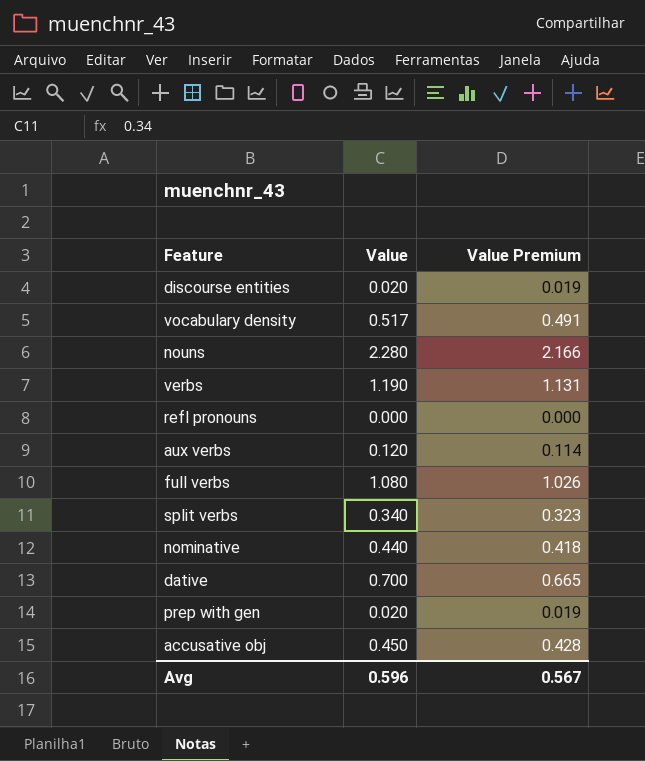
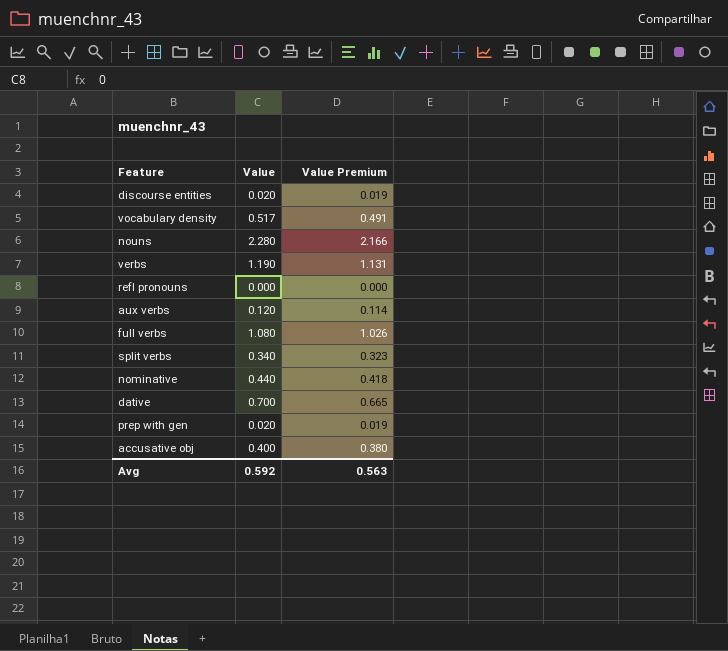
accusative obj | Value: 0.450 -> 0.400
accusative obj | Value Premium: 0.428 -> 0.380
Avg | Value: 0.596 -> 0.592
Avg | Value Premium: 0.567 -> 0.563

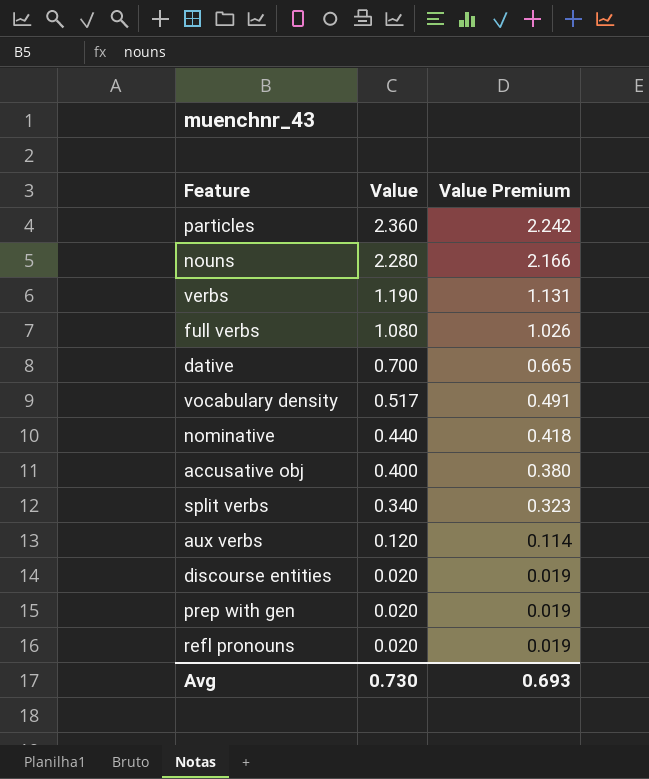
row order: none -> Value descending
row particles: none -> 2.360 | 2.242
refl pronouns | Value: 0.000 -> 0.020
refl pronouns | Value Premium: 0.000 -> 0.019
Avg | Value: 0.592 -> 0.730
Avg | Value Premium: 0.563 -> 0.693

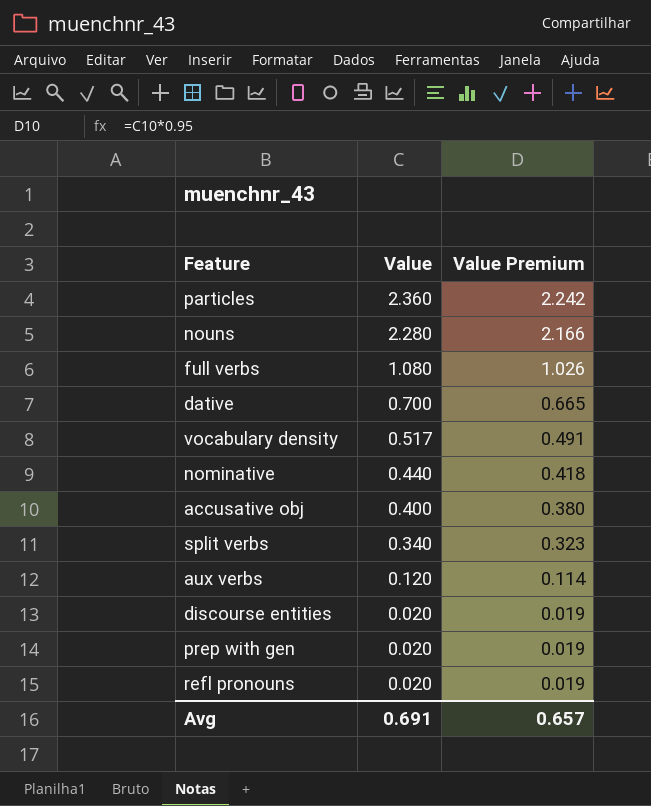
row verbs: 1.190 | 1.131 -> none
Avg | Value: 0.730 -> 0.691
Avg | Value Premium: 0.693 -> 0.657

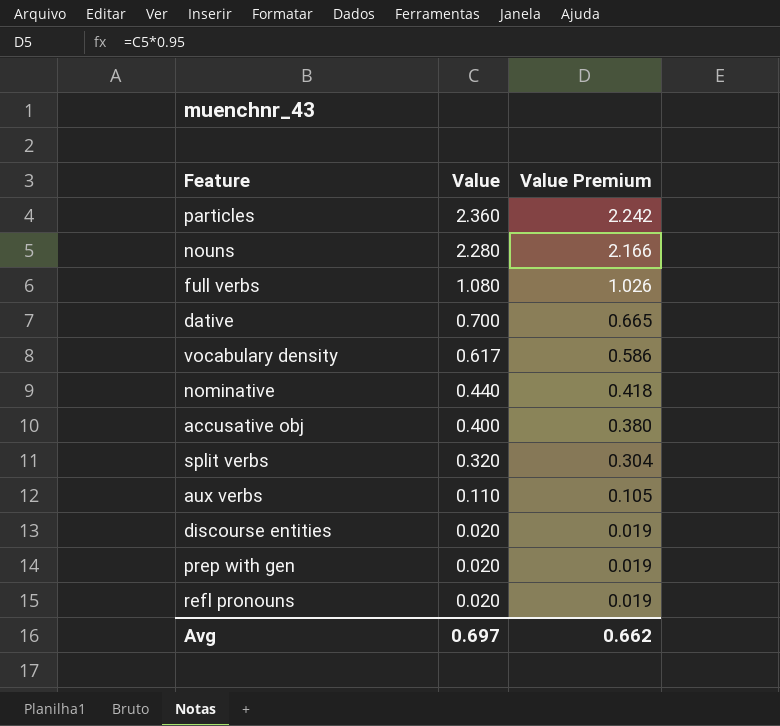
vocabulary density | Value: 0.517 -> 0.617
vocabulary density | Value Premium: 0.491 -> 0.586
split verbs | Value: 0.340 -> 0.320
split verbs | Value Premium: 0.323 -> 0.304
aux verbs | Value: 0.120 -> 0.110
aux verbs | Value Premium: 0.114 -> 0.105
Avg | Value: 0.691 -> 0.697
Avg | Value Premium: 0.657 -> 0.662

